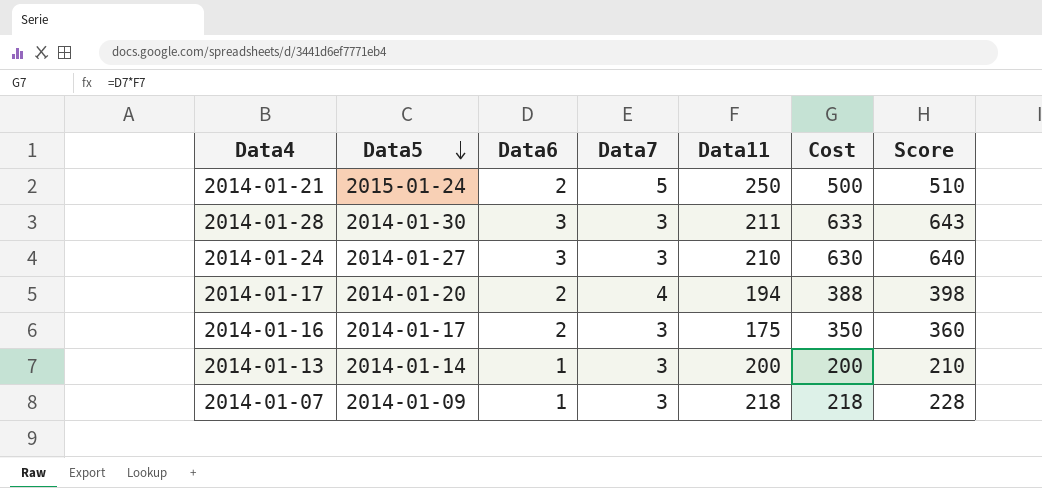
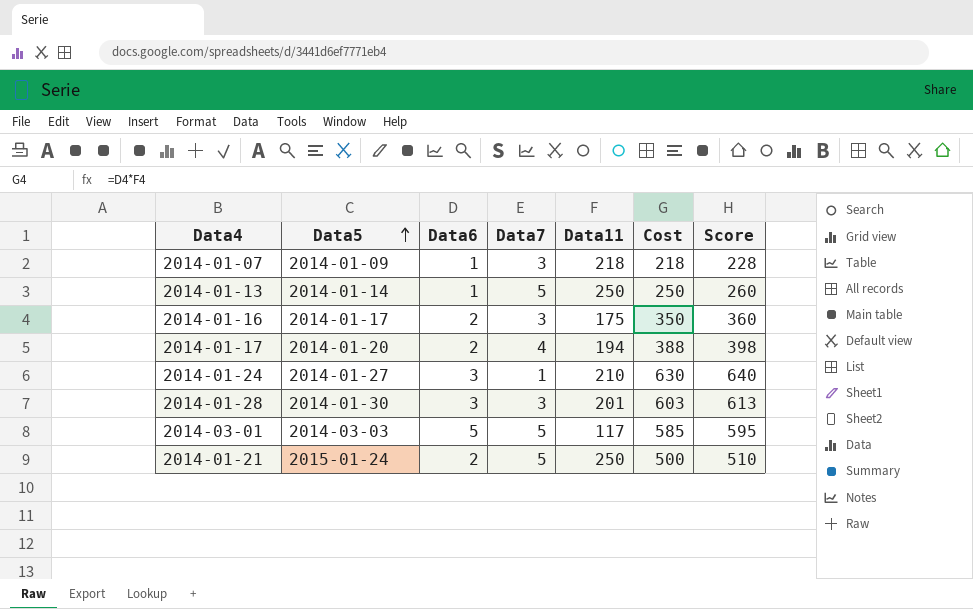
row order: Data5 descending -> Data5 ascending
2014-01-13 | Data7: 3 -> 5
2014-01-13 | Data11: 200 -> 250
2014-01-13 | Cost: 200 -> 250
2014-01-13 | Score: 210 -> 260
2014-01-24 | Data7: 3 -> 1
2014-01-28 | Data11: 211 -> 201
2014-01-28 | Cost: 633 -> 603
2014-01-28 | Score: 643 -> 613
row 2014-03-01: none -> 2014-03-03 | 5 | 5 | 117 | 585 | 595

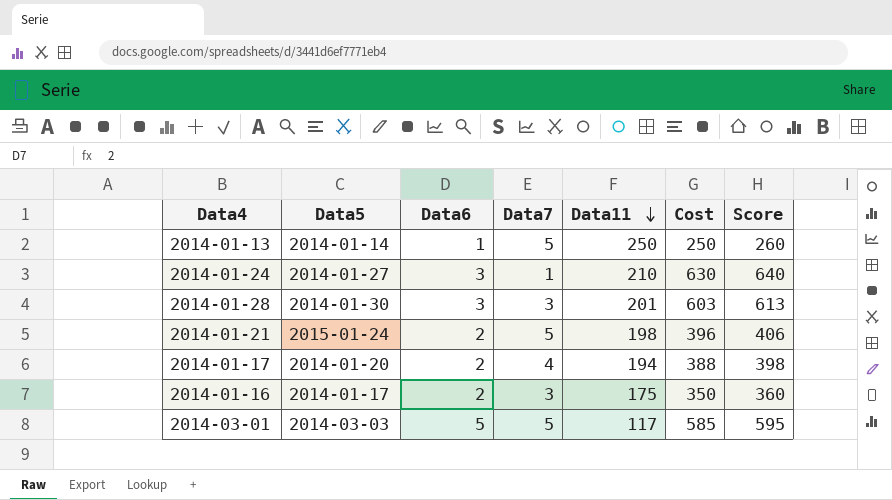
row order: Data5 ascending -> Data11 descending
row 2014-01-07: 2014-01-09 | 1 | 3 | 218 | 218 | 228 -> none
2014-01-21 | Data11: 250 -> 198
2014-01-21 | Cost: 500 -> 396
2014-01-21 | Score: 510 -> 406

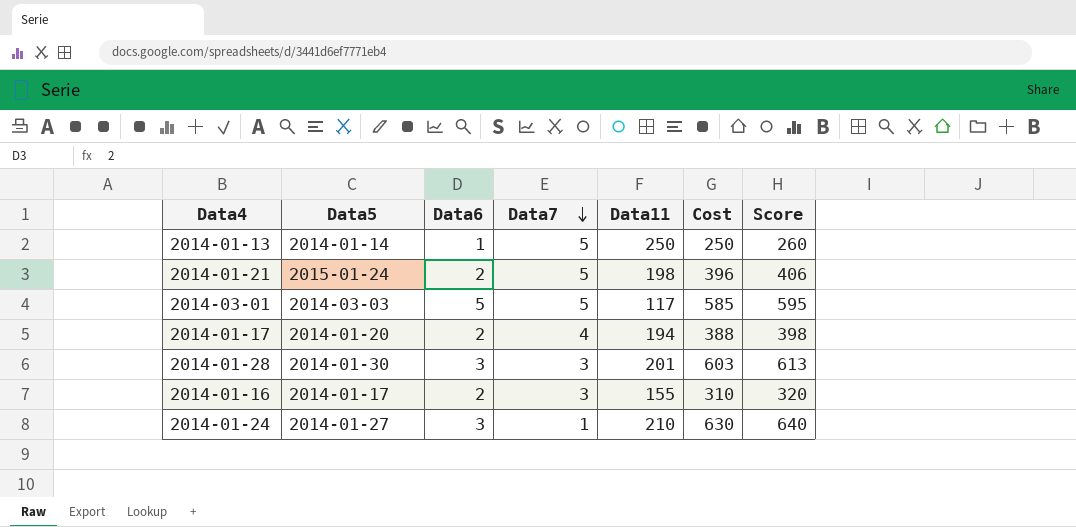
row order: Data11 descending -> Data7 descending
2014-01-16 | Data11: 175 -> 155
2014-01-16 | Cost: 350 -> 310
2014-01-16 | Score: 360 -> 320

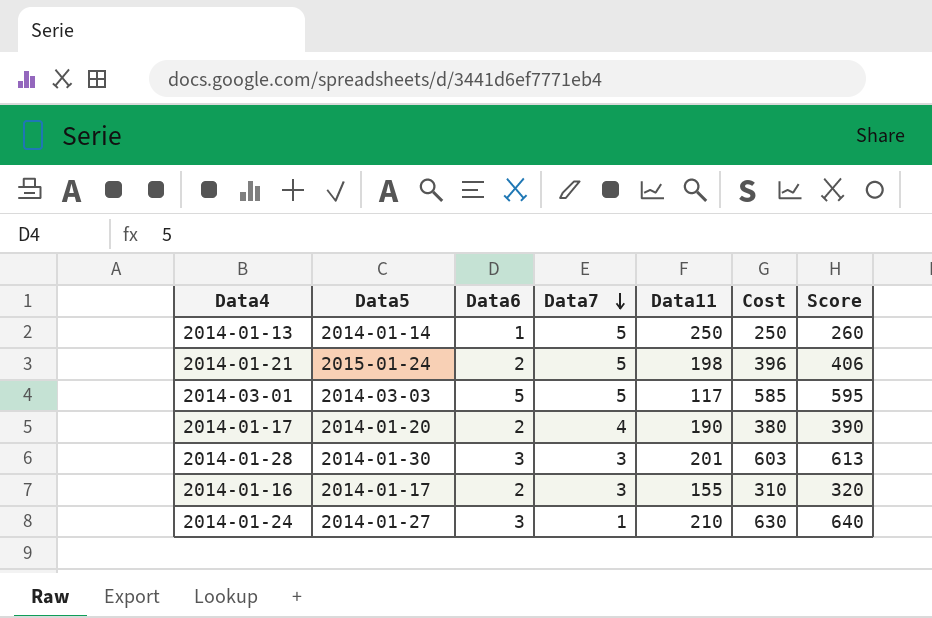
2014-01-17 | Data11: 194 -> 190
2014-01-17 | Cost: 388 -> 380
2014-01-17 | Score: 398 -> 390

